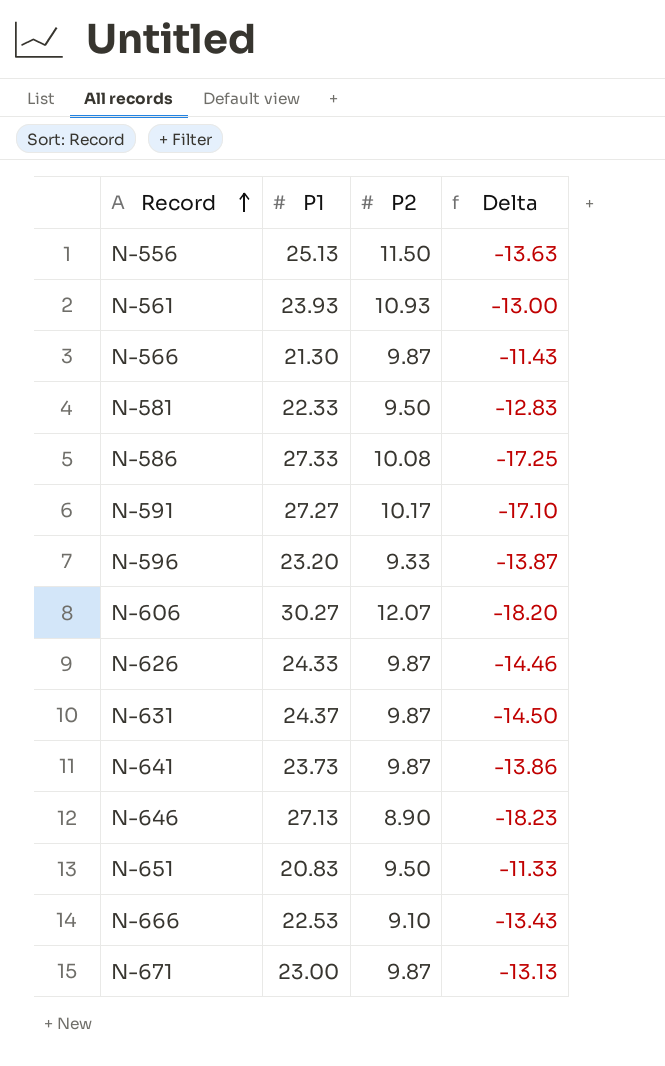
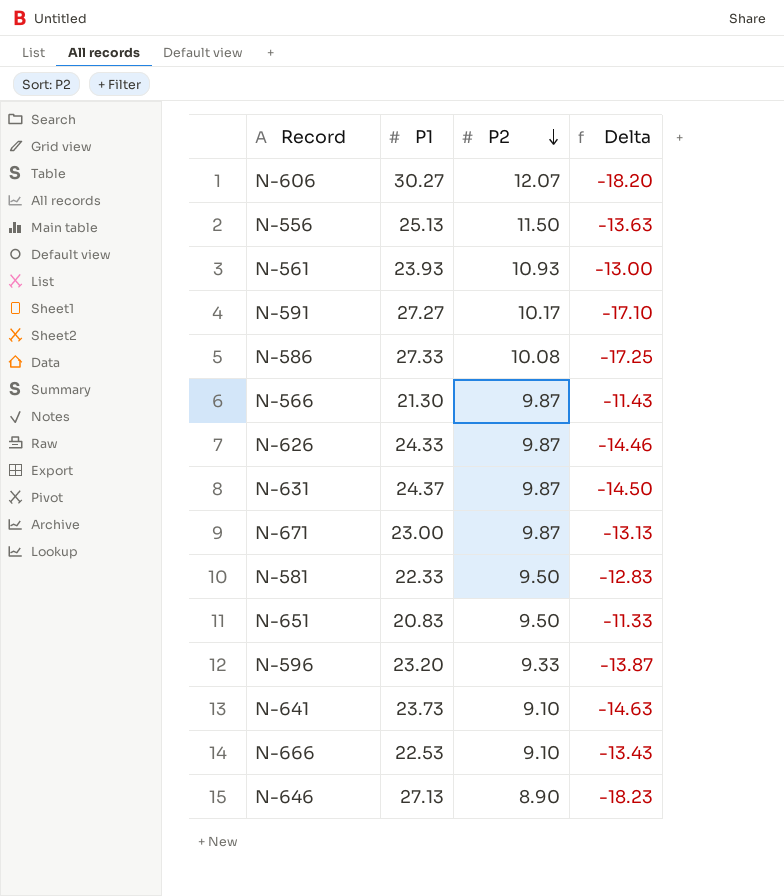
row order: Record ascending -> P2 descending
N-641 | P2: 9.87 -> 9.10
N-641 | Delta: -13.86 -> -14.63

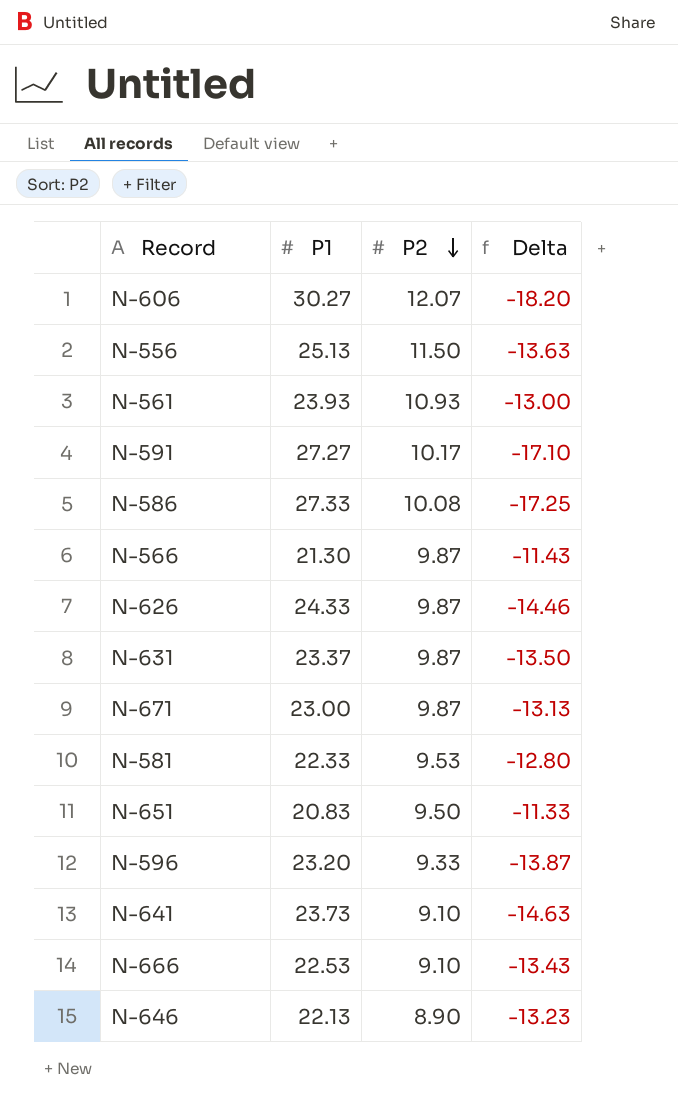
N-631 | P1: 24.37 -> 23.37
N-631 | Delta: -14.50 -> -13.50
N-581 | P2: 9.50 -> 9.53
N-581 | Delta: -12.83 -> -12.80
N-646 | P1: 27.13 -> 22.13
N-646 | Delta: -18.23 -> -13.23

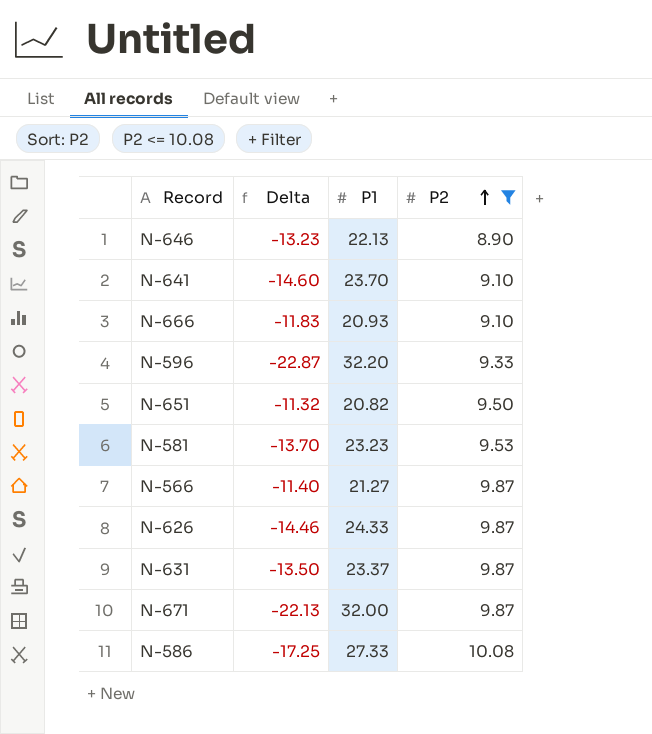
filter: none -> P2 <= 10.08
row order: P2 descending -> P2 ascending
column Delta | position: 4 -> 2
N-641 | Delta: -14.63 -> -14.60
N-641 | P1: 23.73 -> 23.70
N-666 | Delta: -13.43 -> -11.83
N-666 | P1: 22.53 -> 20.93
N-596 | Delta: -13.87 -> -22.87
N-596 | P1: 23.20 -> 32.20
N-651 | Delta: -11.33 -> -11.32
N-651 | P1: 20.83 -> 20.82
N-581 | Delta: -12.80 -> -13.70
N-581 | P1: 22.33 -> 23.23
N-566 | Delta: -11.43 -> -11.40
N-566 | P1: 21.30 -> 21.27
N-671 | Delta: -13.13 -> -22.13
N-671 | P1: 23.00 -> 32.00

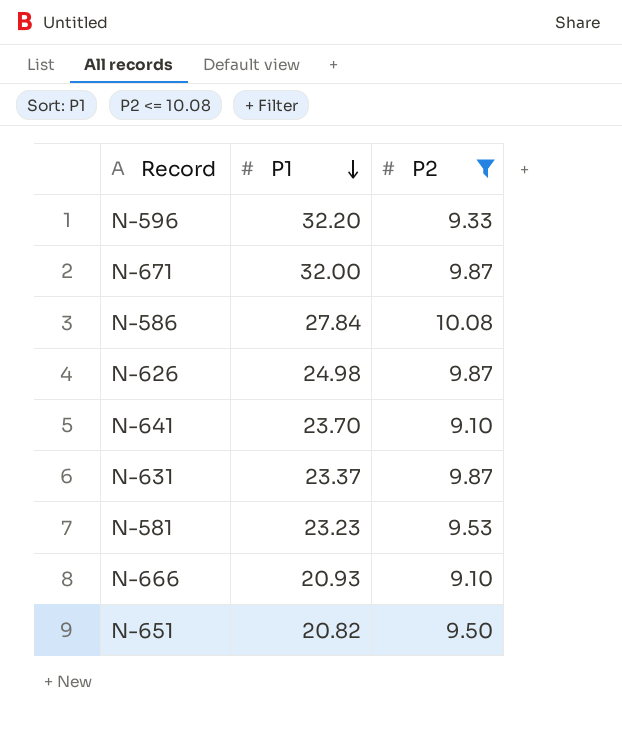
row order: P2 ascending -> P1 descending
column Delta | formula: [P2] - [P1] -> none
row N-646: -13.23 | 22.13 | 8.90 -> none
row N-566: -11.40 | 21.27 | 9.87 -> none
N-586 | P1: 27.33 -> 27.84
N-626 | P1: 24.33 -> 24.98

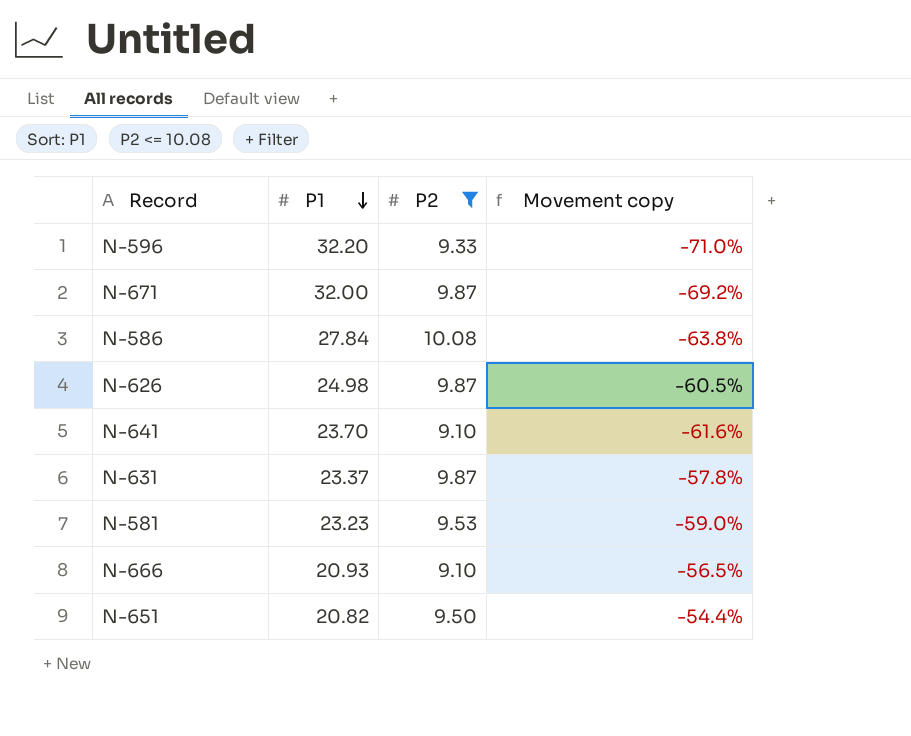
column Movement copy | formula: none -> ([P2] - [P1]) / [P1]

